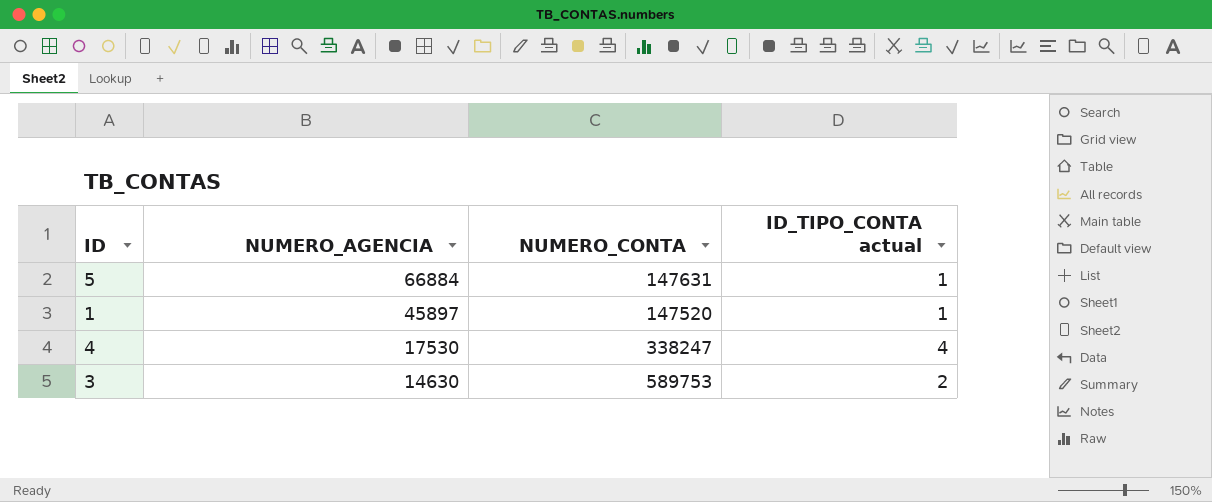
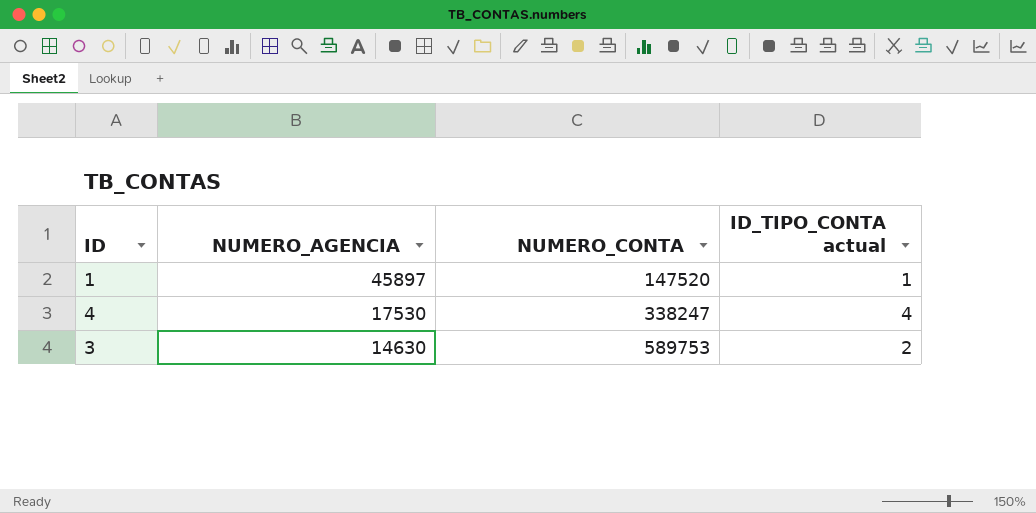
row 5: 66884 | 147631 | 1 -> none

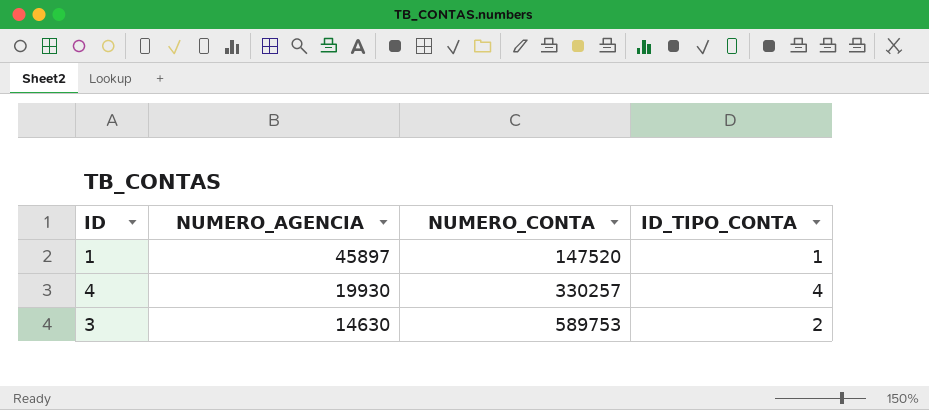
column name: ID_TIPO_CONTA actual -> ID_TIPO_CONTA
4 | NUMERO_AGENCIA: 17530 -> 19930
4 | NUMERO_CONTA: 338247 -> 330257

